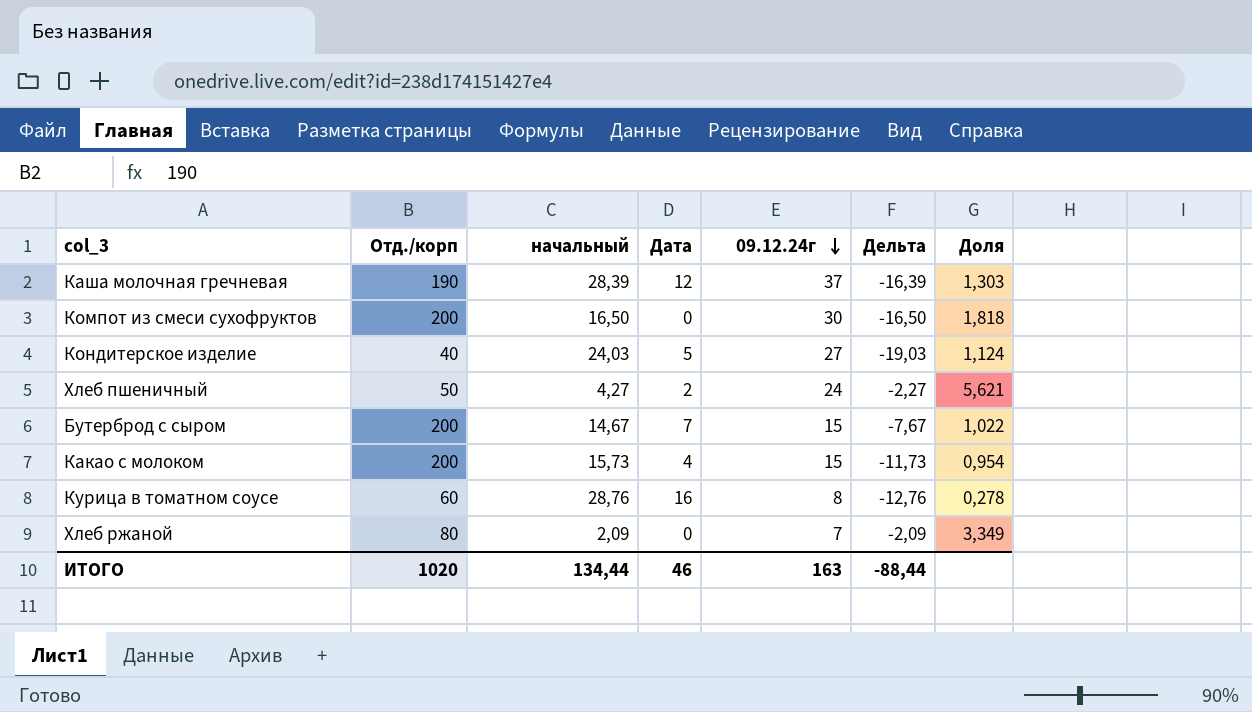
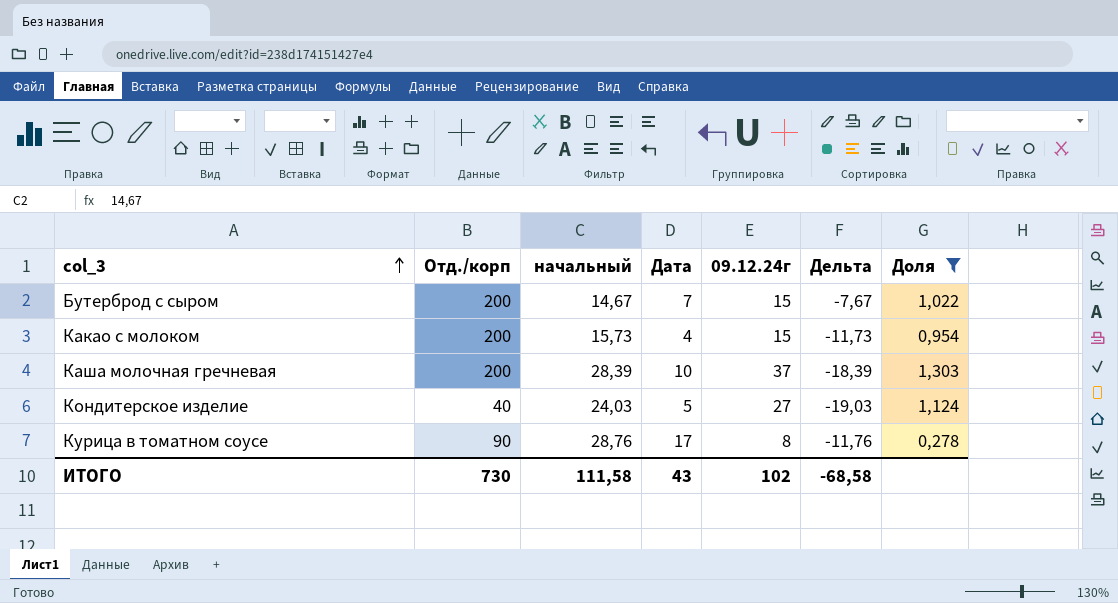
filter: none -> Доля <= 1,303
row order: 09.12.24г descending -> col_3 ascending
Каша молочная гречневая | Отд./корп: 190 -> 200
Каша молочная гречневая | Дата: 12 -> 10
Каша молочная гречневая | Дельта: -16,39 -> -18,39
Курица в томатном соусе | Отд./корп: 60 -> 90
Курица в томатном соусе | Дата: 16 -> 17
Курица в томатном соусе | Дельта: -12,76 -> -11,76
ИТОГО | Отд./корп: 1020 -> 730
ИТОГО | начальный: 134,44 -> 111,58
ИТОГО | Дата: 46 -> 43
ИТОГО | 09.12.24г: 163 -> 102
ИТОГО | Дельта: -88,44 -> -68,58

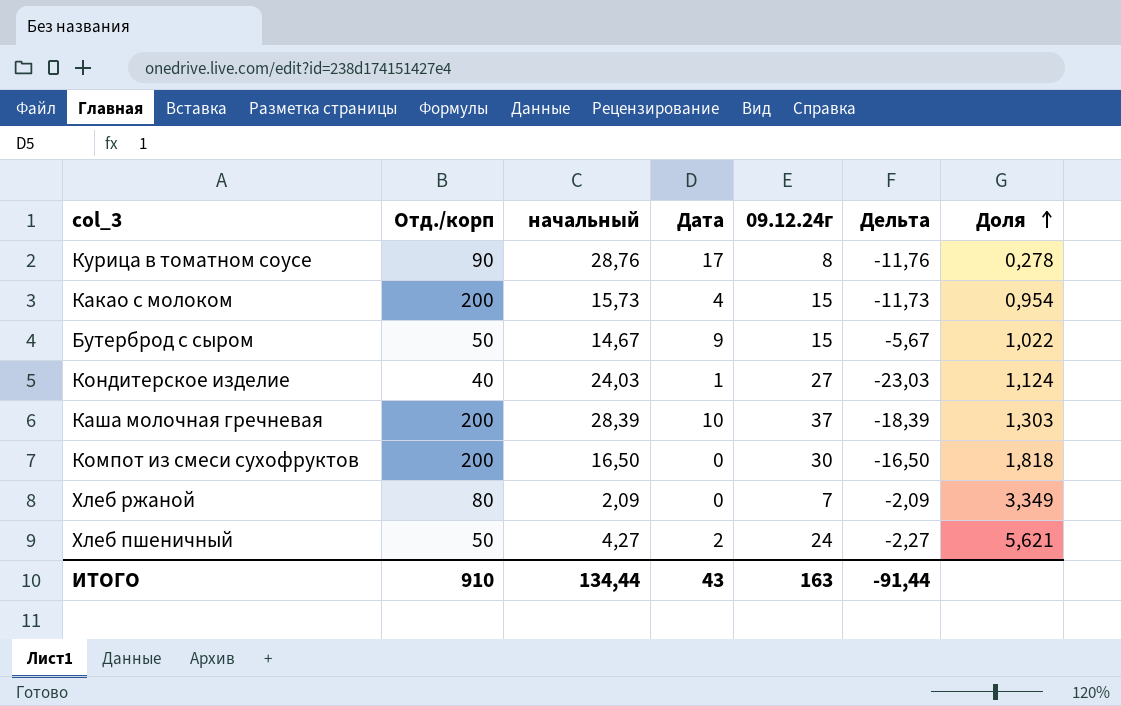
filter: Доля <= 1,303 -> none
row order: col_3 ascending -> Доля ascending
Бутерброд с сыром | Отд./корп: 200 -> 50
Бутерброд с сыром | Дата: 7 -> 9
Бутерброд с сыром | Дельта: -7,67 -> -5,67
Кондитерское изделие | Дата: 5 -> 1
Кондитерское изделие | Дельта: -19,03 -> -23,03
ИТОГО | Отд./корп: 730 -> 910
ИТОГО | начальный: 111,58 -> 134,44
ИТОГО | 09.12.24г: 102 -> 163
ИТОГО | Дельта: -68,58 -> -91,44

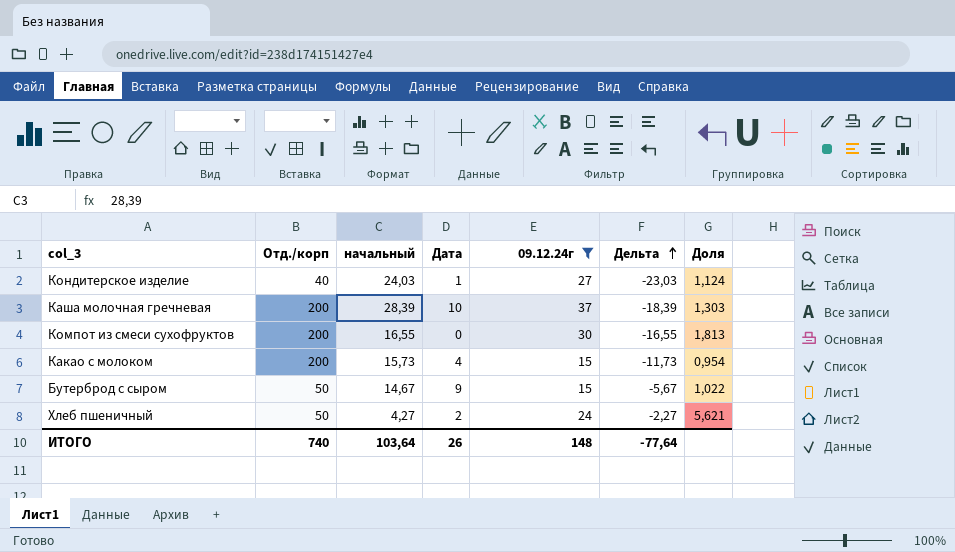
filter: none -> 09.12.24г >= 15
row order: Доля ascending -> Дельта ascending
Компот из смеси сухофруктов | начальный: 16,50 -> 16,55
Компот из смеси сухофруктов | Дельта: -16,50 -> -16,55
Компот из смеси сухофруктов | Доля: 1,818 -> 1,813
ИТОГО | Отд./корп: 910 -> 740
ИТОГО | начальный: 134,44 -> 103,64
ИТОГО | Дата: 43 -> 26
ИТОГО | 09.12.24г: 163 -> 148
ИТОГО | Дельта: -91,44 -> -77,64

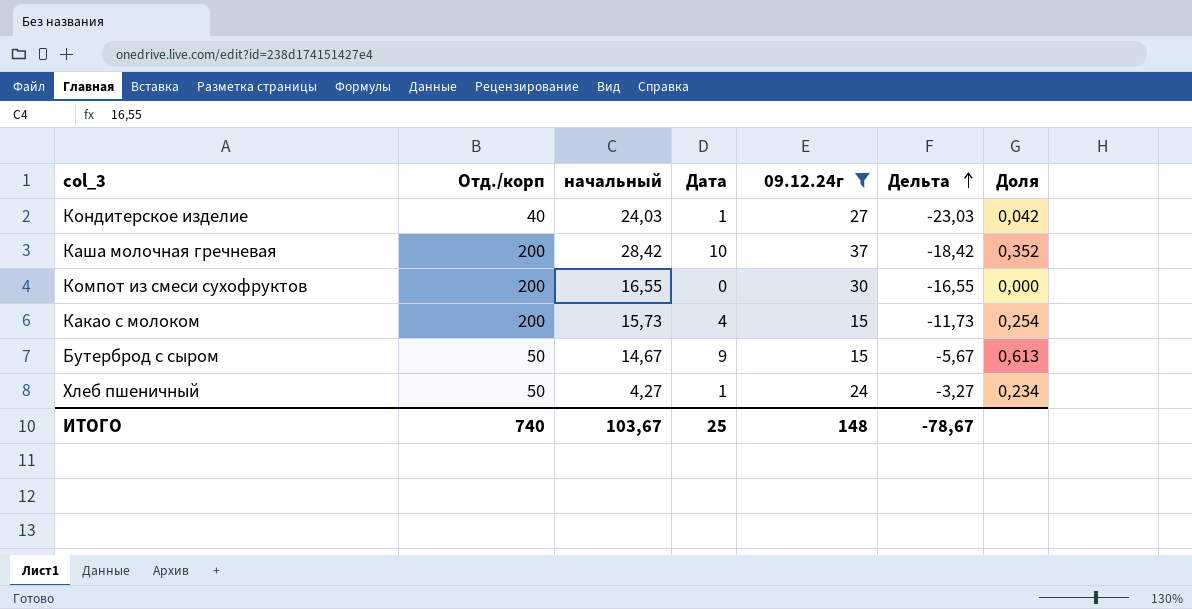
column Доля | formula: [09.12.24г] / [начальный] -> [Дата] / [начальный]
Каша молочная гречневая | начальный: 28,39 -> 28,42
Каша молочная гречневая | Дельта: -18,39 -> -18,42
Хлеб пшеничный | Дата: 2 -> 1
Хлеб пшеничный | Дельта: -2,27 -> -3,27
ИТОГО | начальный: 103,64 -> 103,67
ИТОГО | Дата: 26 -> 25
ИТОГО | Дельта: -77,64 -> -78,67

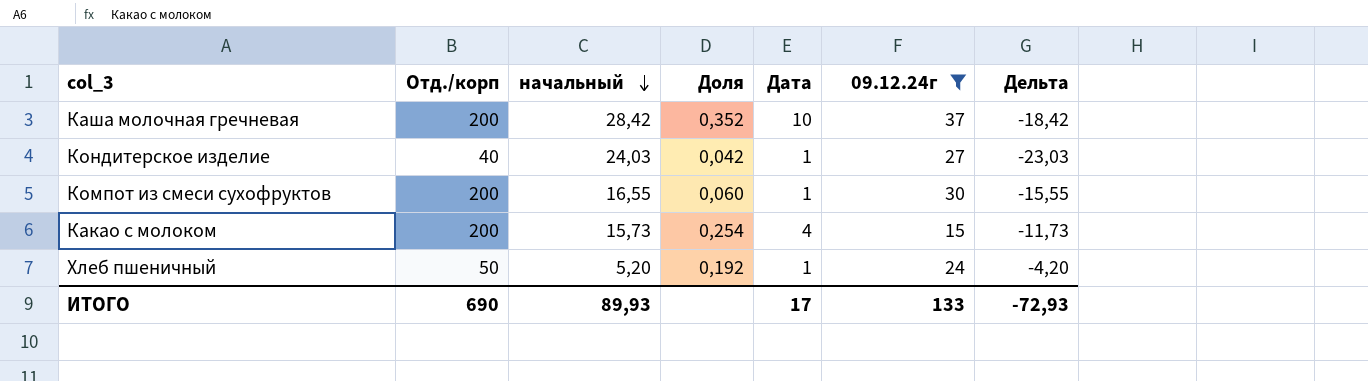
row order: Дельта ascending -> начальный descending
column Доля | position: 7 -> 4
row Бутерброд с сыром: 50 | 14,67 | 9 | 15 | -5,67 | 0,613 -> none
Компот из смеси сухофруктов | Доля: 0,000 -> 0,060
Компот из смеси сухофруктов | Дата: 0 -> 1
Компот из смеси сухофруктов | Дельта: -16,55 -> -15,55
Хлеб пшеничный | начальный: 4,27 -> 5,20
Хлеб пшеничный | Доля: 0,234 -> 0,192
Хлеб пшеничный | Дельта: -3,27 -> -4,20
ИТОГО | Отд./корп: 740 -> 690
ИТОГО | начальный: 103,67 -> 89,93
ИТОГО | Дата: 25 -> 17
ИТОГО | 09.12.24г: 148 -> 133
ИТОГО | Дельта: -78,67 -> -72,93

